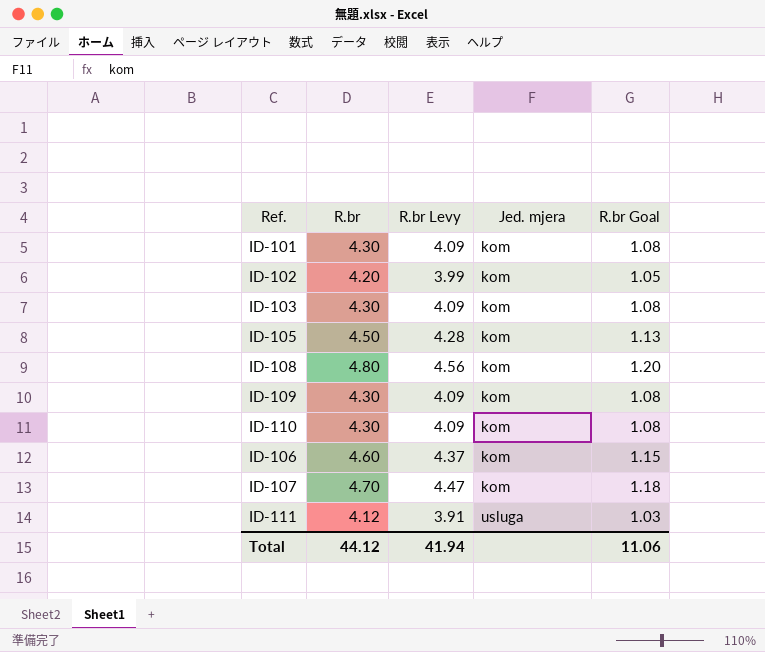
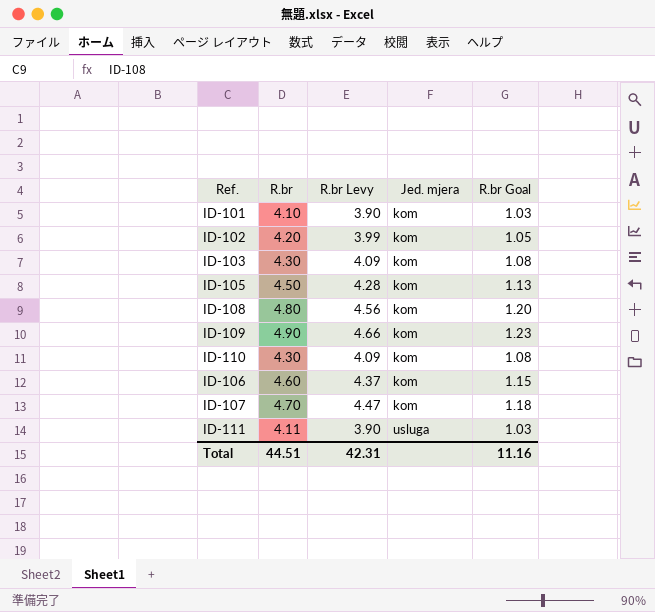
ID-101 | R.br: 4.30 -> 4.10
ID-101 | R.br Levy: 4.09 -> 3.90
ID-101 | R.br Goal: 1.08 -> 1.03
ID-109 | R.br: 4.30 -> 4.90
ID-109 | R.br Levy: 4.09 -> 4.66
ID-109 | R.br Goal: 1.08 -> 1.23
ID-111 | R.br: 4.12 -> 4.11
ID-111 | R.br Levy: 3.91 -> 3.90
Total | R.br: 44.12 -> 44.51
Total | R.br Levy: 41.94 -> 42.31
Total | R.br Goal: 11.06 -> 11.16

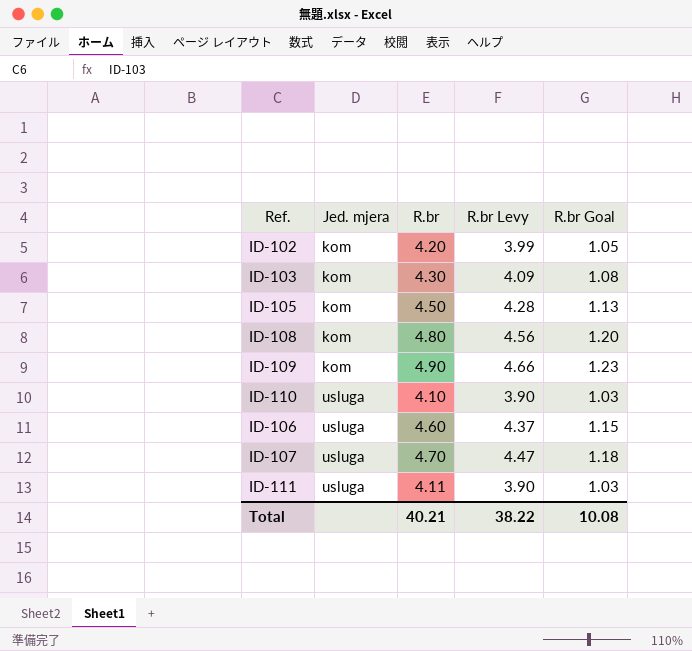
column Jed. mjera | position: 4 -> 2
row ID-101: 4.10 | 3.90 | kom | 1.03 -> none
ID-110 | Jed. mjera: kom -> usluga
ID-110 | R.br: 4.30 -> 4.10
ID-110 | R.br Levy: 4.09 -> 3.90
ID-110 | R.br Goal: 1.08 -> 1.03
ID-106 | Jed. mjera: kom -> usluga
ID-107 | Jed. mjera: kom -> usluga
Total | R.br: 44.51 -> 40.21
Total | R.br Levy: 42.31 -> 38.22
Total | R.br Goal: 11.16 -> 10.08

